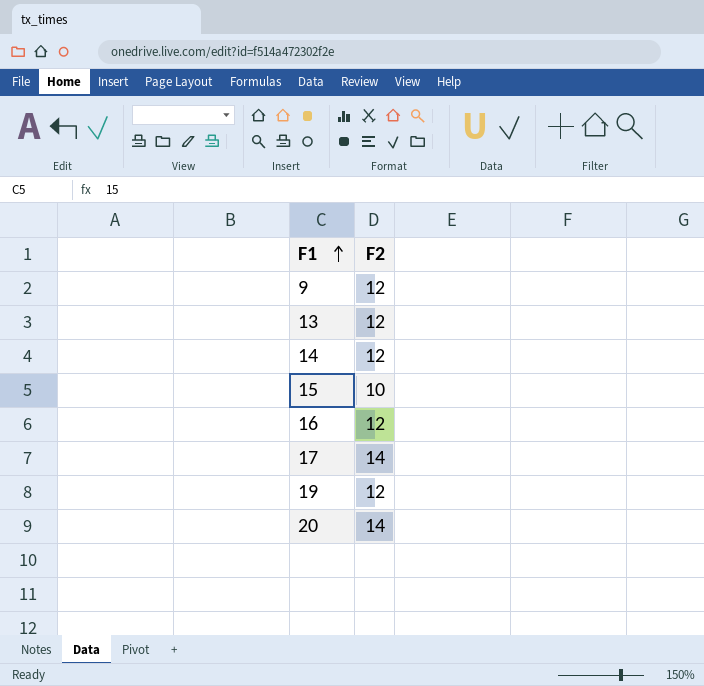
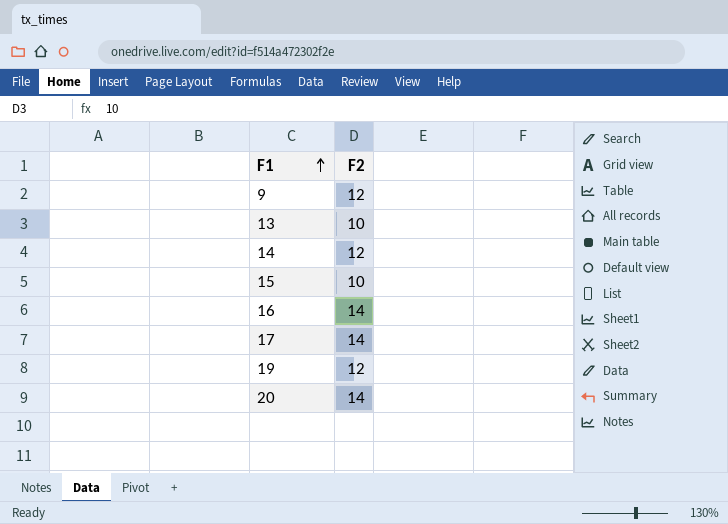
13 | F2: 12 -> 10
16 | F2: 12 -> 14

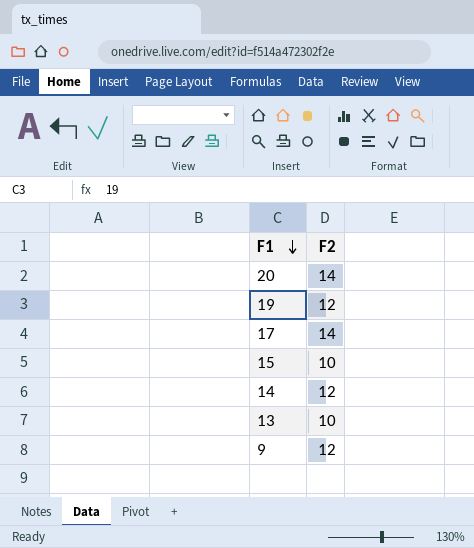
row order: F1 ascending -> F1 descending
row 16: 14 -> none

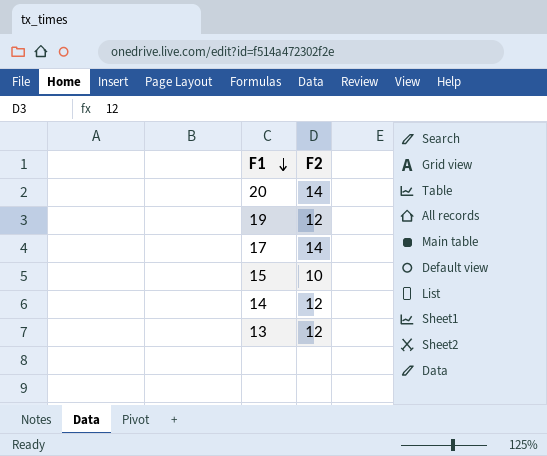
row 9: 12 -> none
13 | F2: 10 -> 12

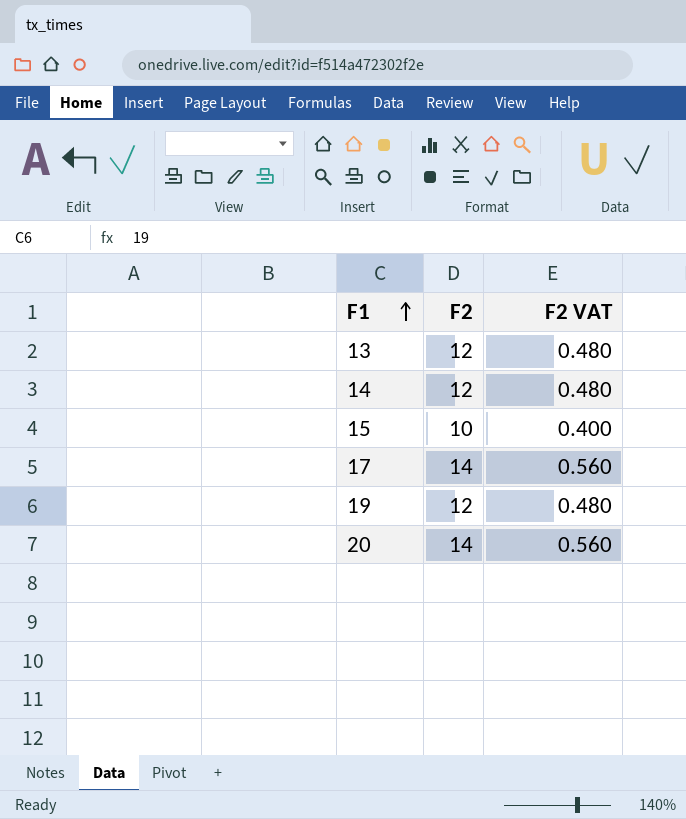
row order: F1 descending -> F1 ascending
column F2 VAT | formula: none -> [F2] * 0.04

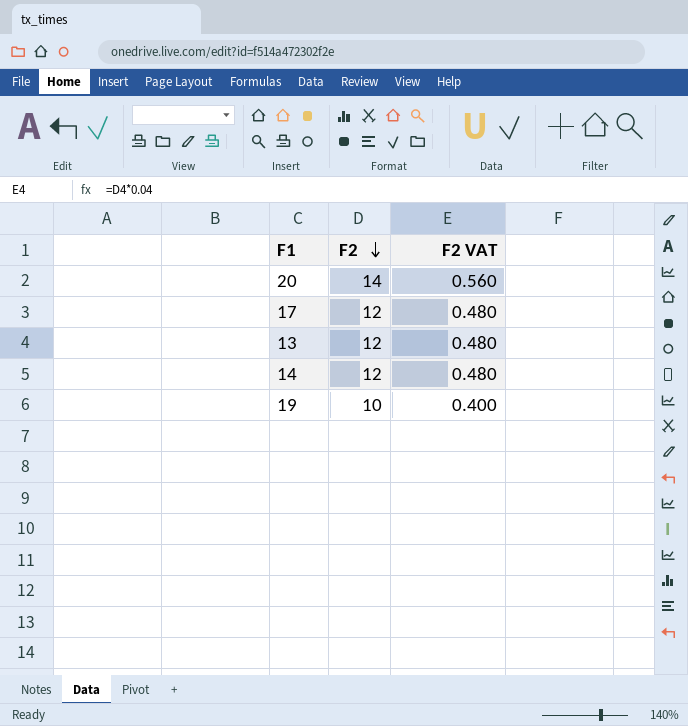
row order: F1 ascending -> F2 descending
row 15: 10 | 0.400 -> none
17 | F2: 14 -> 12
17 | F2 VAT: 0.560 -> 0.480
19 | F2: 12 -> 10
19 | F2 VAT: 0.480 -> 0.400

